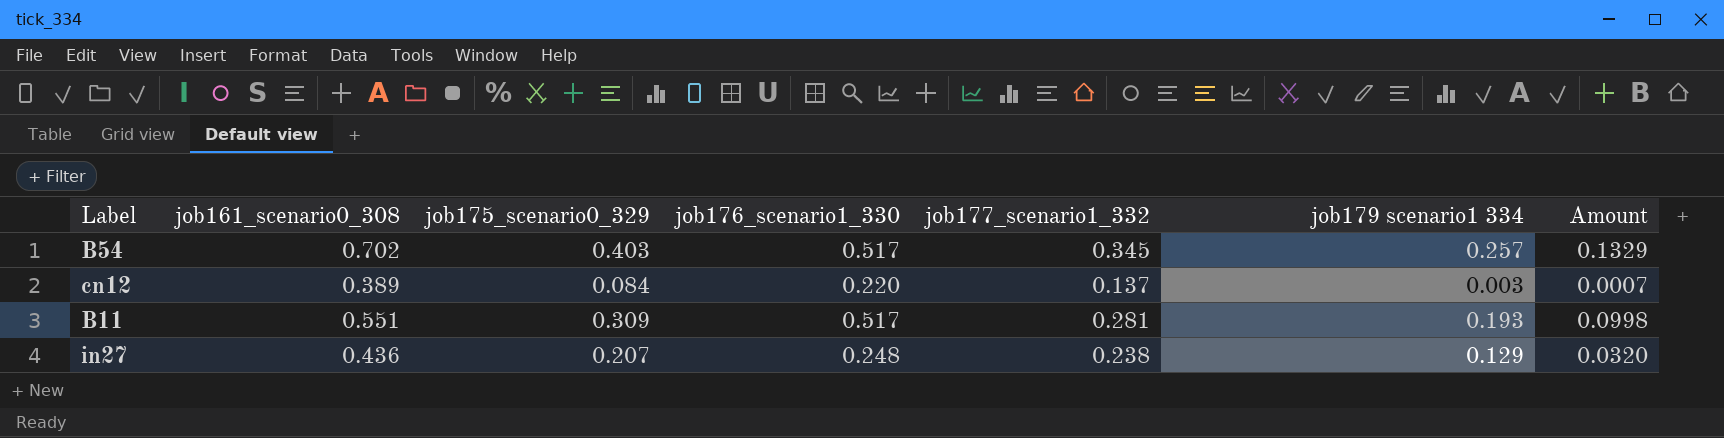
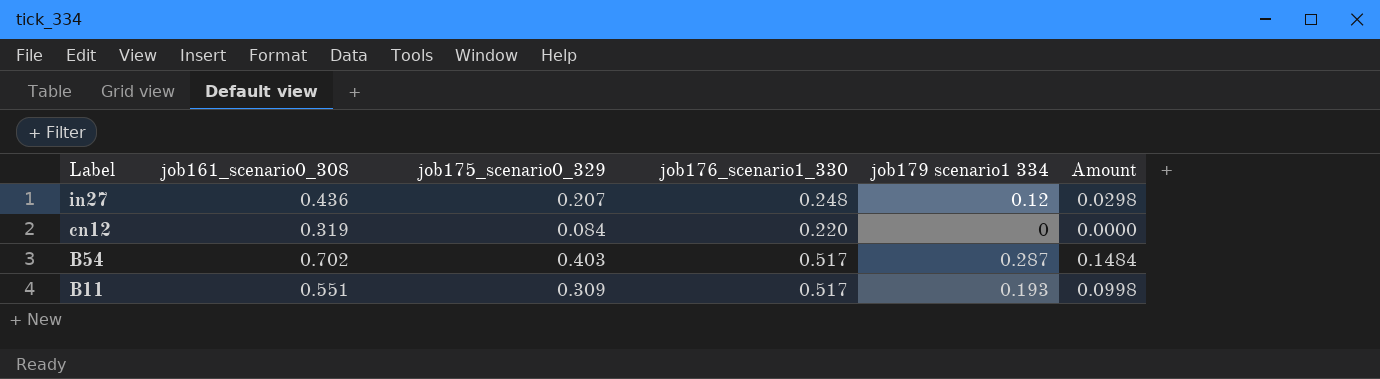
row order: none -> Label descending
column job177_scenario1_332 | position: 5 -> none
in27 | job179 scenario1 334: 0.129 -> 0.12
in27 | Amount: 0.0320 -> 0.0298
cn12 | job161_scenario0_308: 0.389 -> 0.319
cn12 | job179 scenario1 334: 0.003 -> 0
cn12 | Amount: 0.0007 -> 0.0000
B54 | job179 scenario1 334: 0.257 -> 0.287
B54 | Amount: 0.1329 -> 0.1484

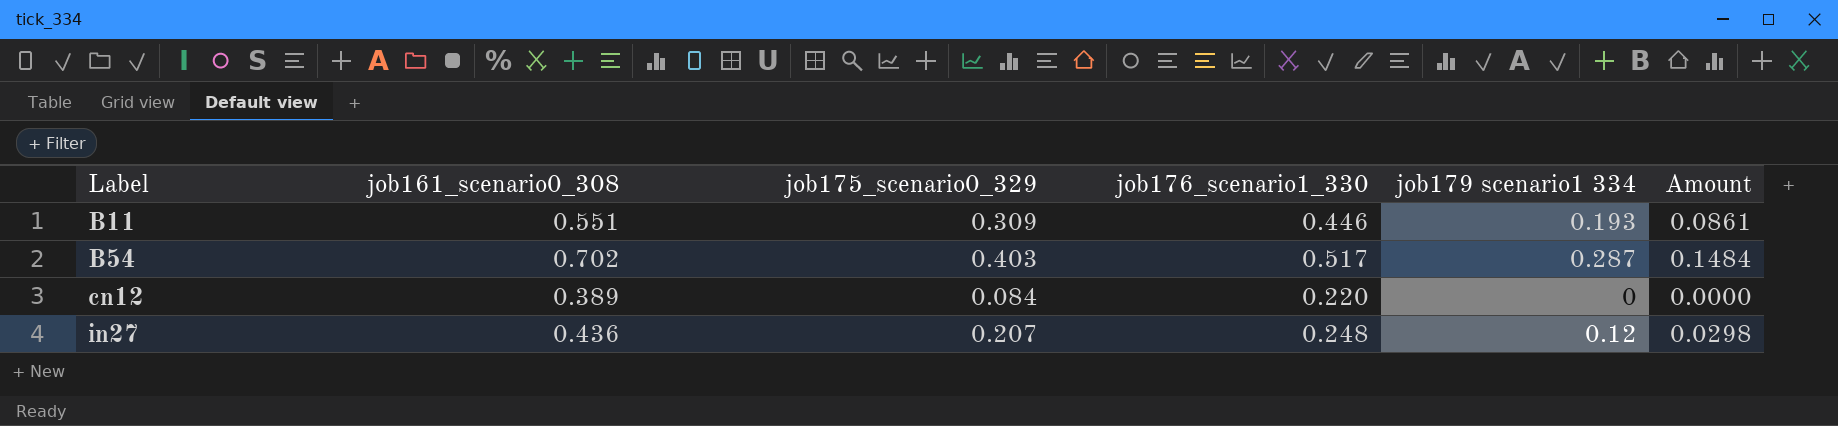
row order: Label descending -> Label ascending
B11 | job176_scenario1_330: 0.517 -> 0.446
B11 | Amount: 0.0998 -> 0.0861
cn12 | job161_scenario0_308: 0.319 -> 0.389

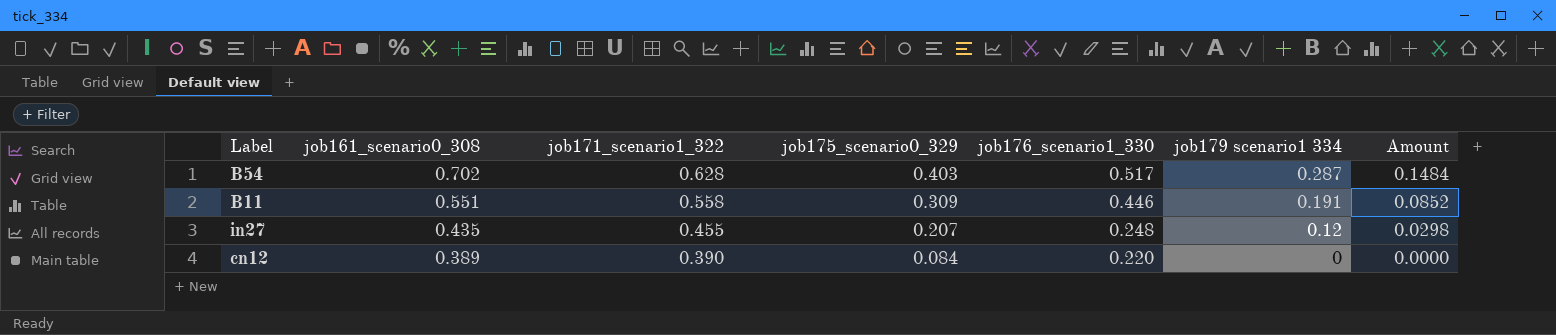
row order: Label ascending -> job161_scenario0_308 descending
column job171_scenario1_322 | position: none -> 3
B11 | job179 scenario1 334: 0.193 -> 0.191
B11 | Amount: 0.0861 -> 0.0852
in27 | job161_scenario0_308: 0.436 -> 0.435

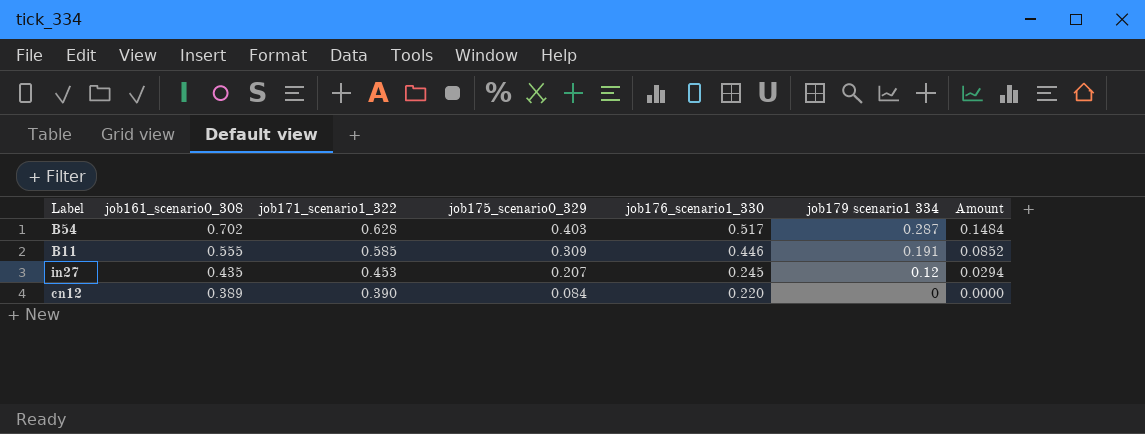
B11 | job161_scenario0_308: 0.551 -> 0.555
B11 | job171_scenario1_322: 0.558 -> 0.585
in27 | job171_scenario1_322: 0.455 -> 0.453
in27 | job176_scenario1_330: 0.248 -> 0.245
in27 | Amount: 0.0298 -> 0.0294

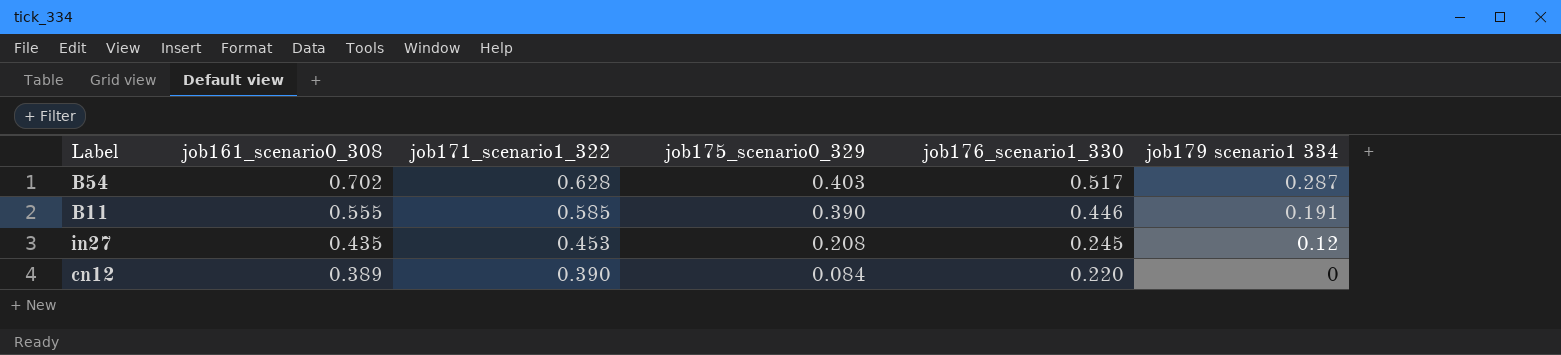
column Amount | formula: [job176_scenario1_330] * [job179 scenario1 334] -> none
B11 | job175_scenario0_329: 0.309 -> 0.390
in27 | job175_scenario0_329: 0.207 -> 0.208

